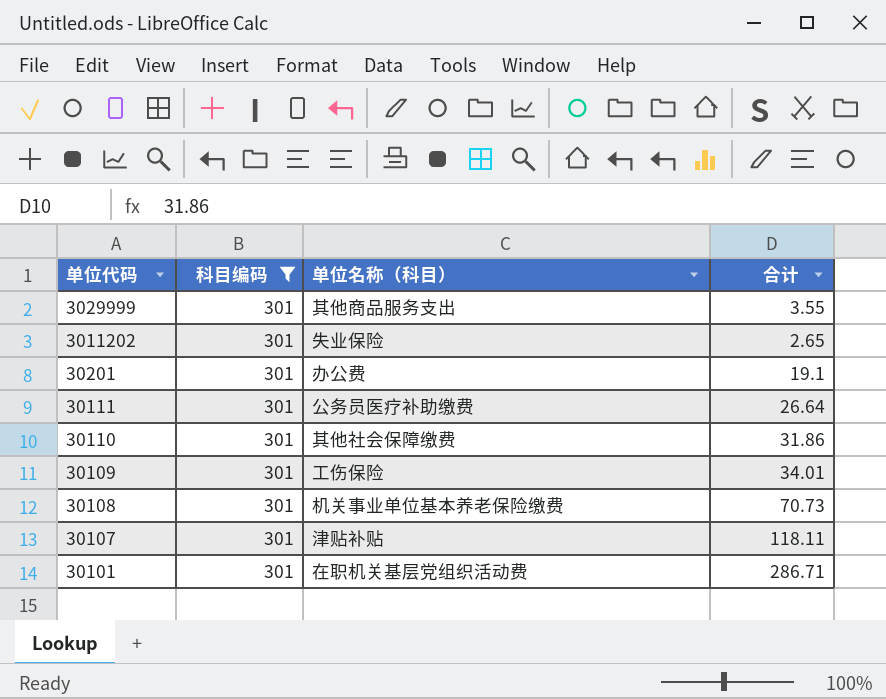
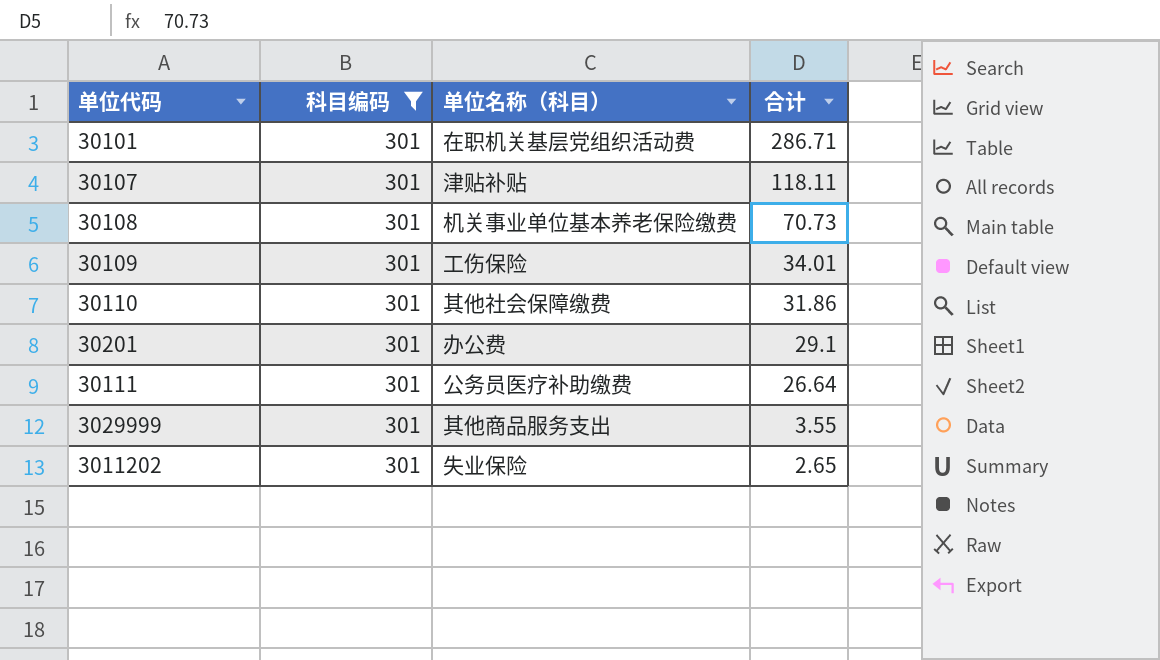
row order: 单位代码 descending -> 合计 descending
30201 | 合计: 19.1 -> 29.1

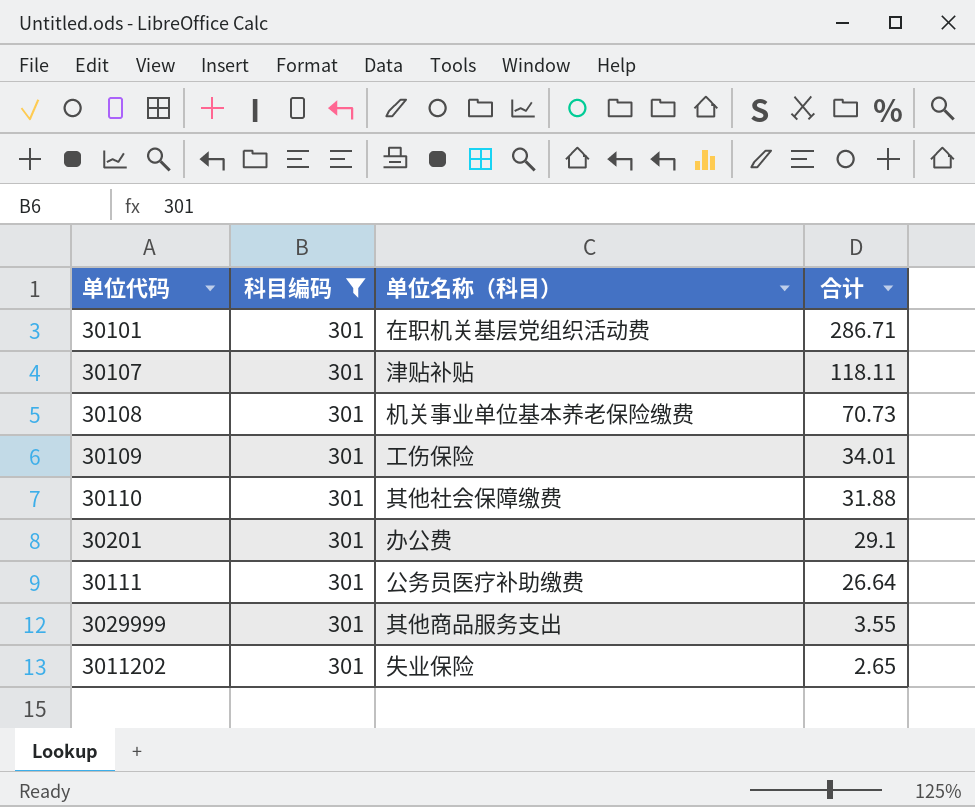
30110 | 合计: 31.86 -> 31.88

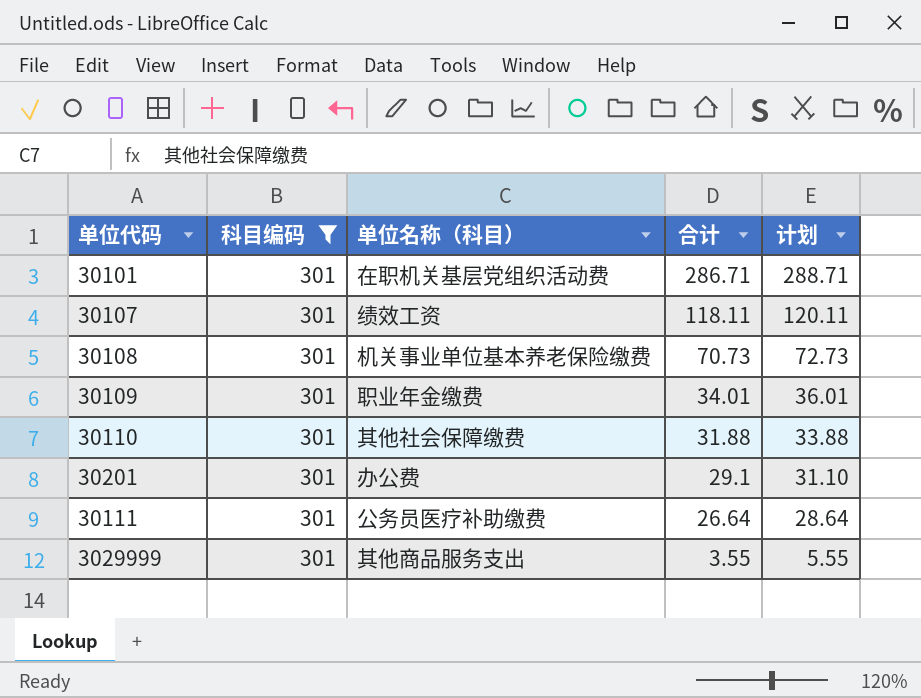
column 计划 | formula: none -> [合计] + 2
row 3011202: 301 | 失业保险 | 2.65 -> none
30107 | 单位名称（科目）: 津贴补贴 -> 绩效工资
30109 | 单位名称（科目）: 工伤保险 -> 职业年金缴费

